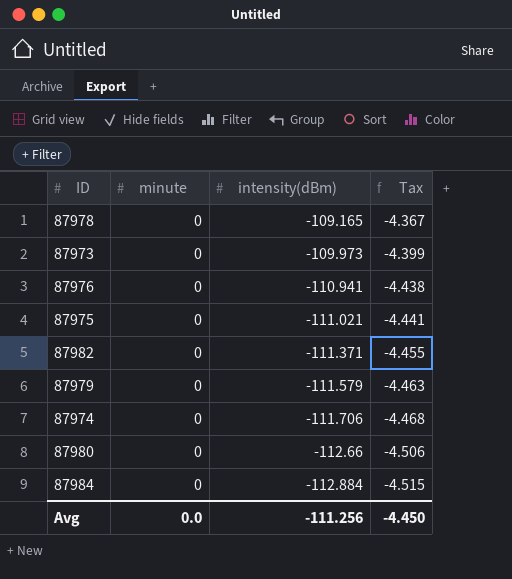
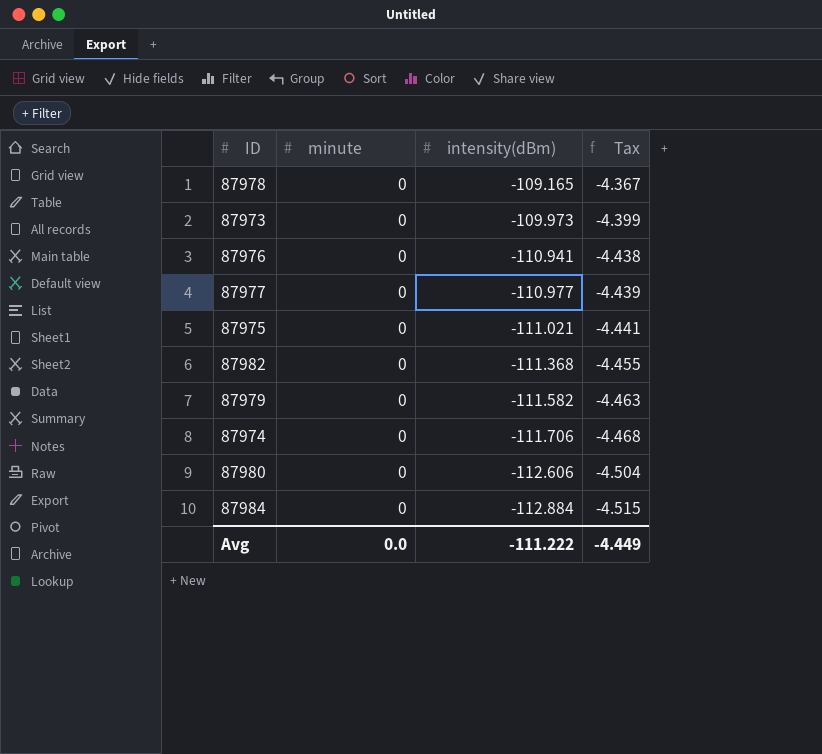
row 87977: none -> 0 | -110.977 | -4.439
87982 | intensity(dBm): -111.371 -> -111.368
87979 | intensity(dBm): -111.579 -> -111.582
87980 | intensity(dBm): -112.66 -> -112.606
87980 | Tax: -4.506 -> -4.504
Avg | intensity(dBm): -111.256 -> -111.222
Avg | Tax: -4.450 -> -4.449

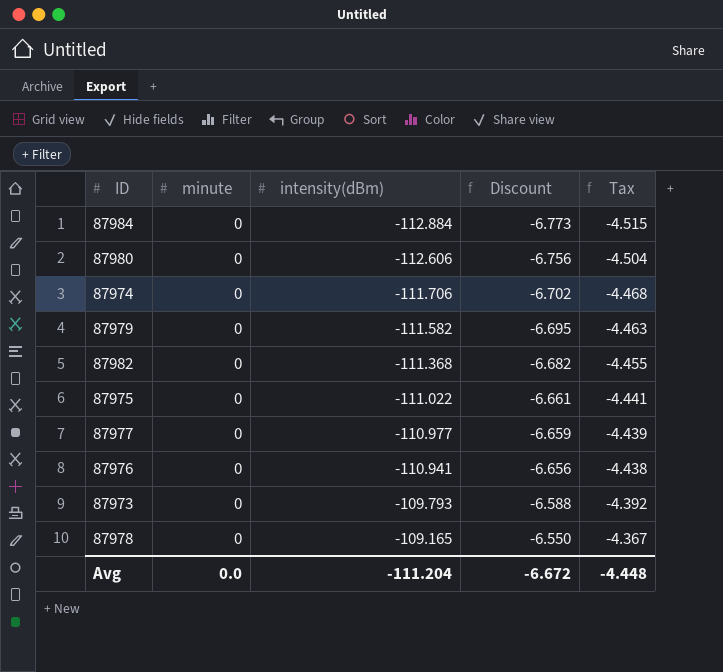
row order: intensity(dBm) descending -> intensity(dBm) ascending
column Discount | formula: none -> [intensity(dBm)] * 0.06
87975 | intensity(dBm): -111.021 -> -111.022
87973 | intensity(dBm): -109.973 -> -109.793
87973 | Tax: -4.399 -> -4.392
Avg | intensity(dBm): -111.222 -> -111.204
Avg | Tax: -4.449 -> -4.448

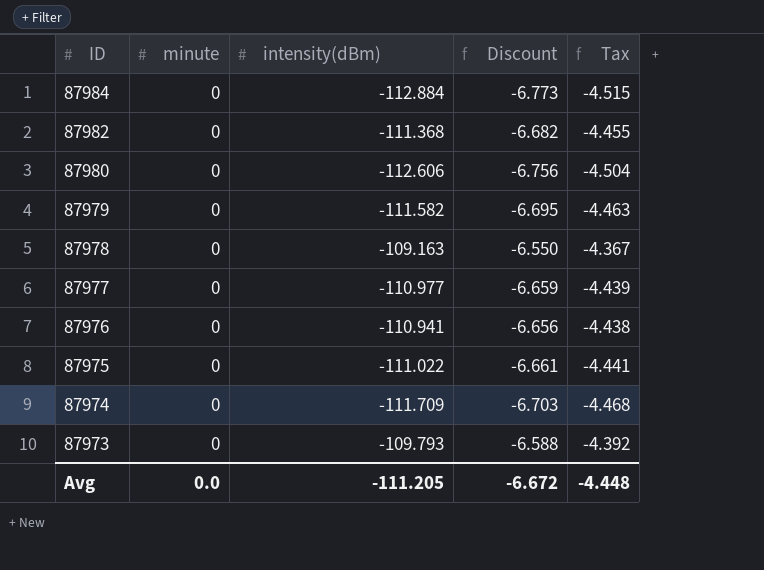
row order: intensity(dBm) ascending -> ID descending
87978 | intensity(dBm): -109.165 -> -109.163
87974 | intensity(dBm): -111.706 -> -111.709
87974 | Discount: -6.702 -> -6.703
Avg | intensity(dBm): -111.204 -> -111.205

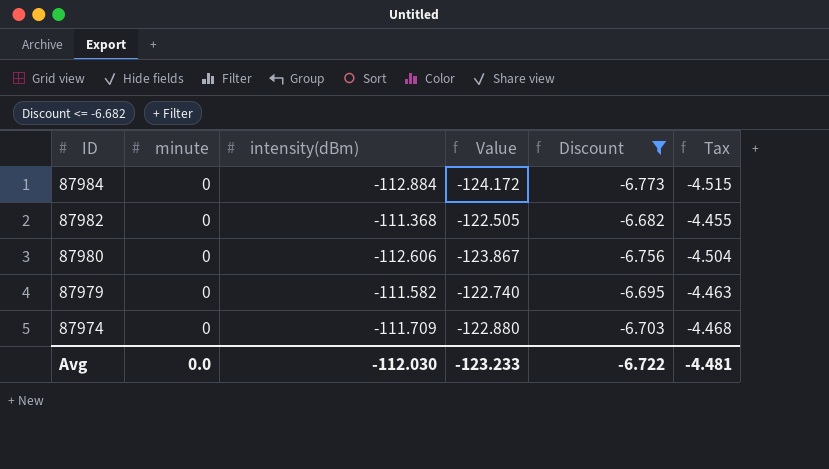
filter: none -> Discount <= -6.682
column Value | formula: none -> [intensity(dBm)] * 1.1
Avg | intensity(dBm): -111.205 -> -112.030
Avg | Discount: -6.672 -> -6.722
Avg | Tax: -4.448 -> -4.481

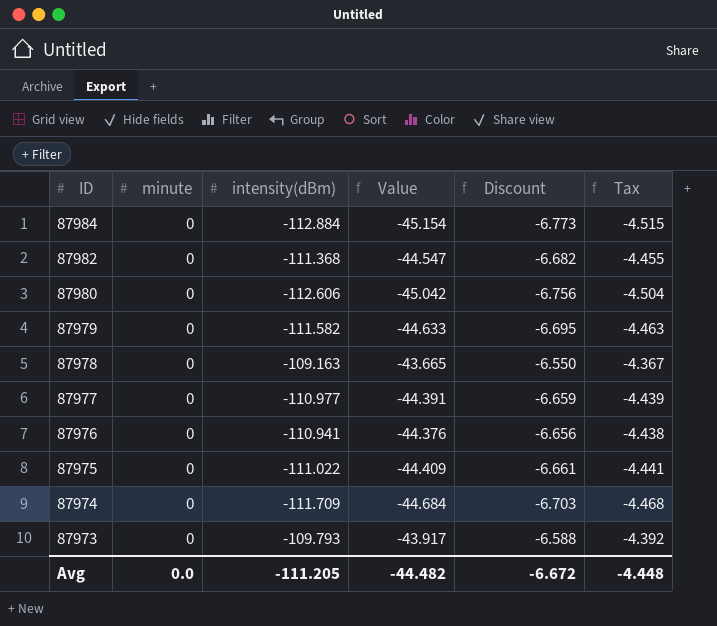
filter: Discount <= -6.682 -> none
column Value | formula: [intensity(dBm)] * 1.1 -> [intensity(dBm)] * 0.4
Avg | intensity(dBm): -112.030 -> -111.205
Avg | Value: -123.233 -> -44.482
Avg | Discount: -6.722 -> -6.672
Avg | Tax: -4.481 -> -4.448

